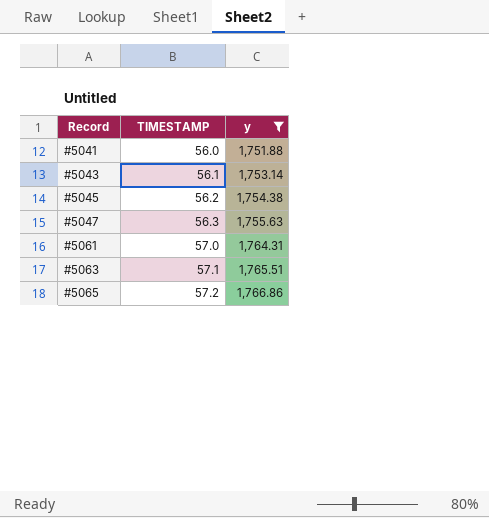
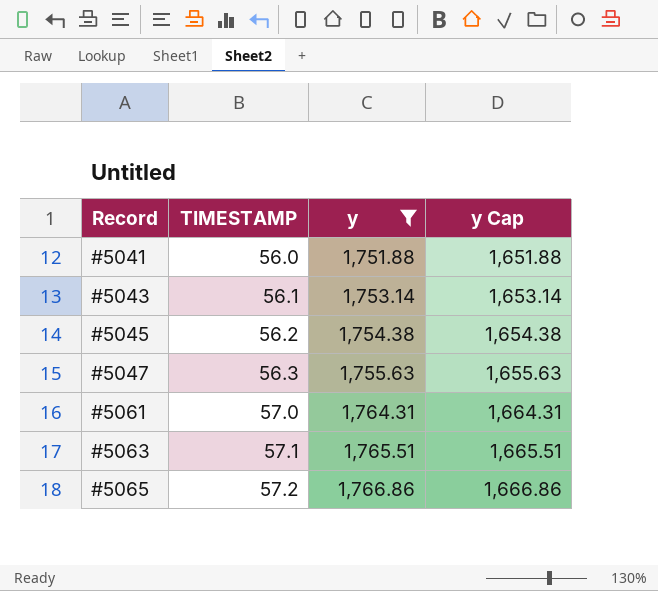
column y Cap | formula: none -> [y] - 100

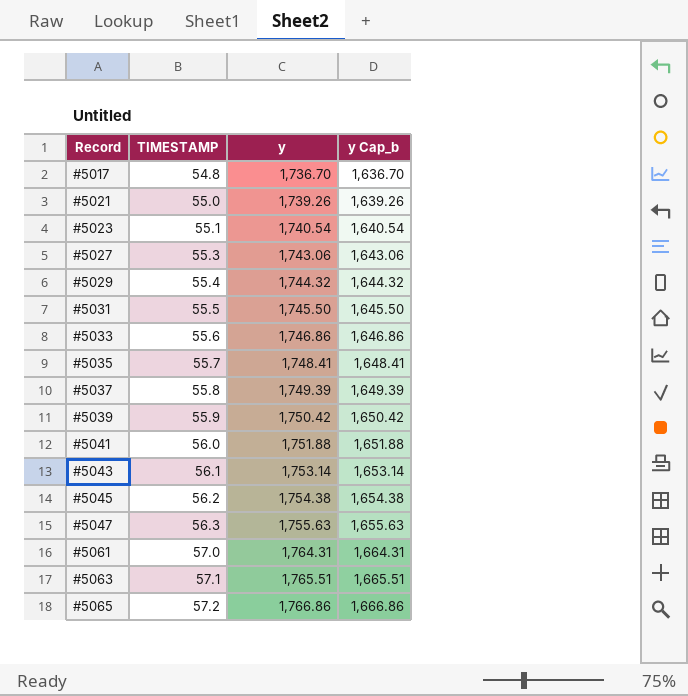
filter: y >= 1,751.88 -> none
column name: y Cap -> y Cap_b

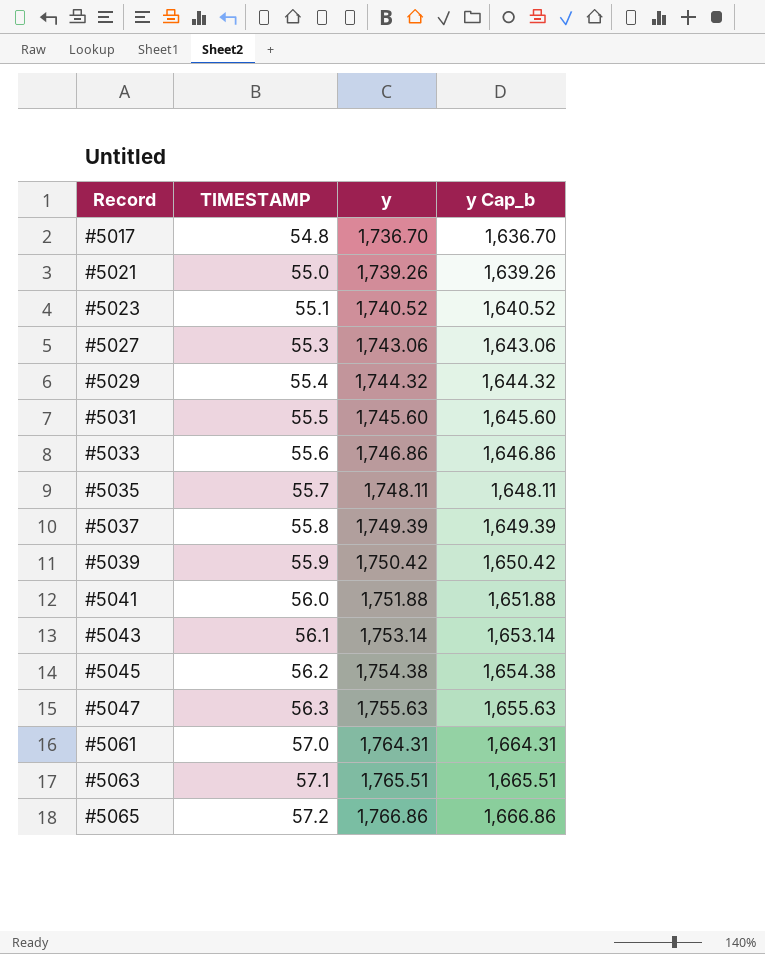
#5023 | y: 1,740.54 -> 1,740.52
#5023 | y Cap_b: 1,640.54 -> 1,640.52
#5031 | y: 1,745.50 -> 1,745.60
#5031 | y Cap_b: 1,645.50 -> 1,645.60
#5035 | y: 1,748.41 -> 1,748.11
#5035 | y Cap_b: 1,648.41 -> 1,648.11

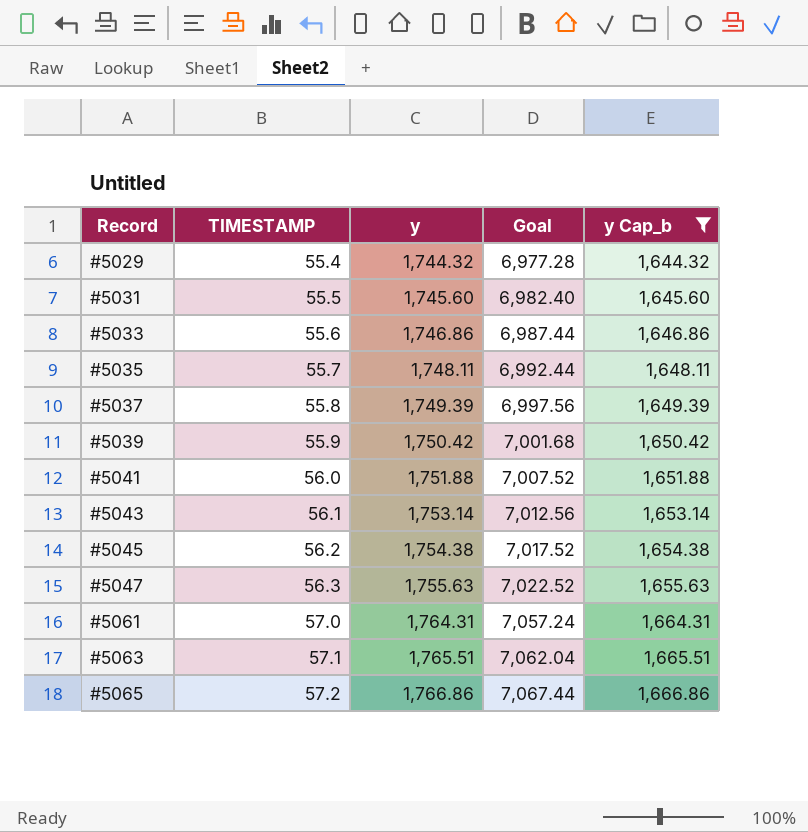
filter: none -> y Cap_b >= 1,644.32
column Goal | formula: none -> [y] * 4

